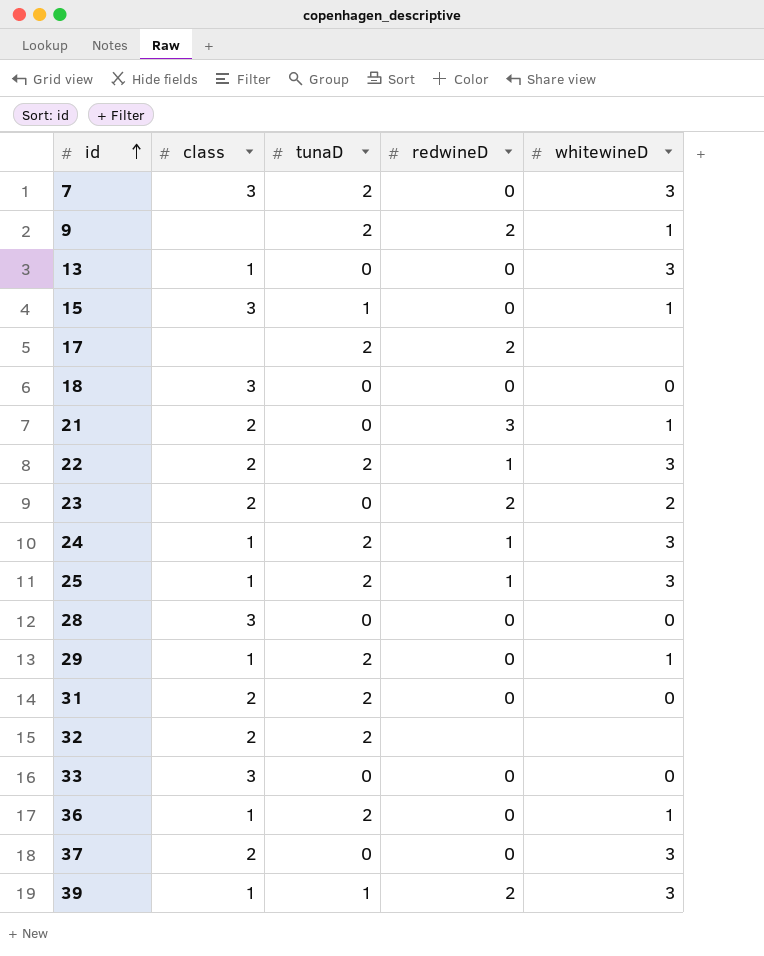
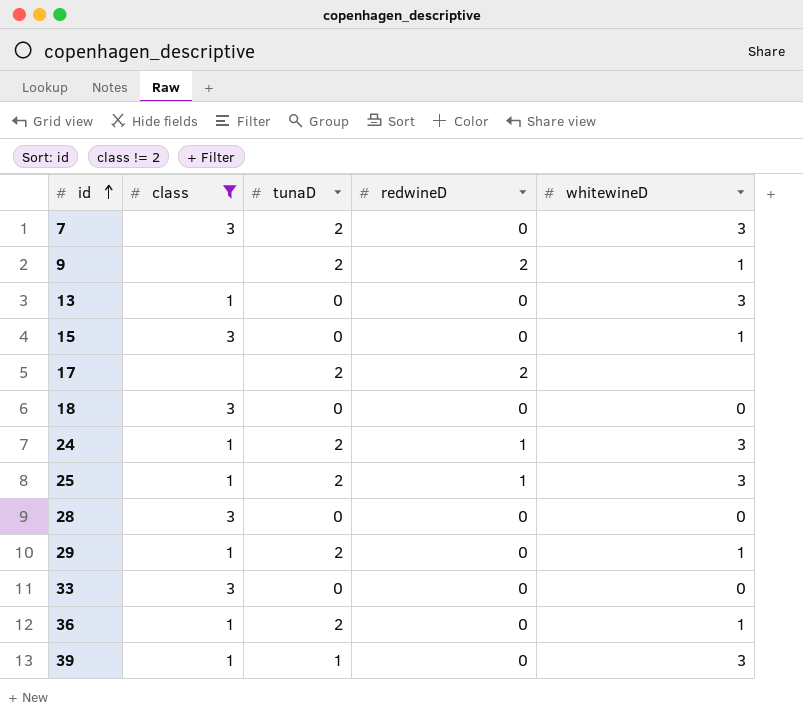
filter: none -> class != 2
15 | tunaD: 1 -> 0
39 | redwineD: 2 -> 0

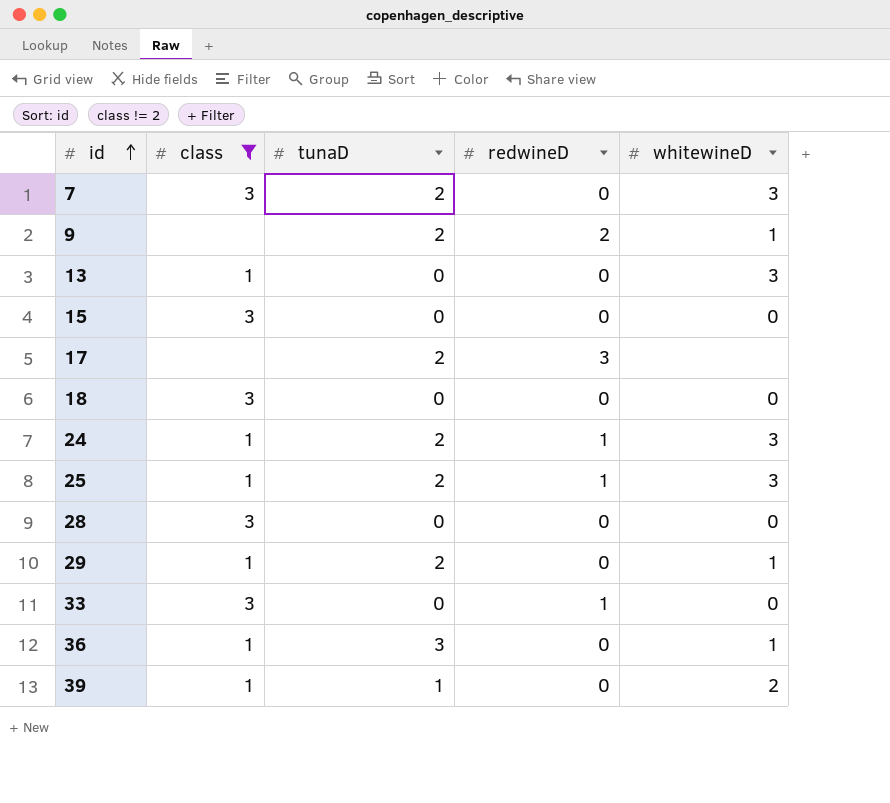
15 | whitewineD: 1 -> 0
17 | redwineD: 2 -> 3
33 | redwineD: 0 -> 1
36 | tunaD: 2 -> 3
39 | whitewineD: 3 -> 2

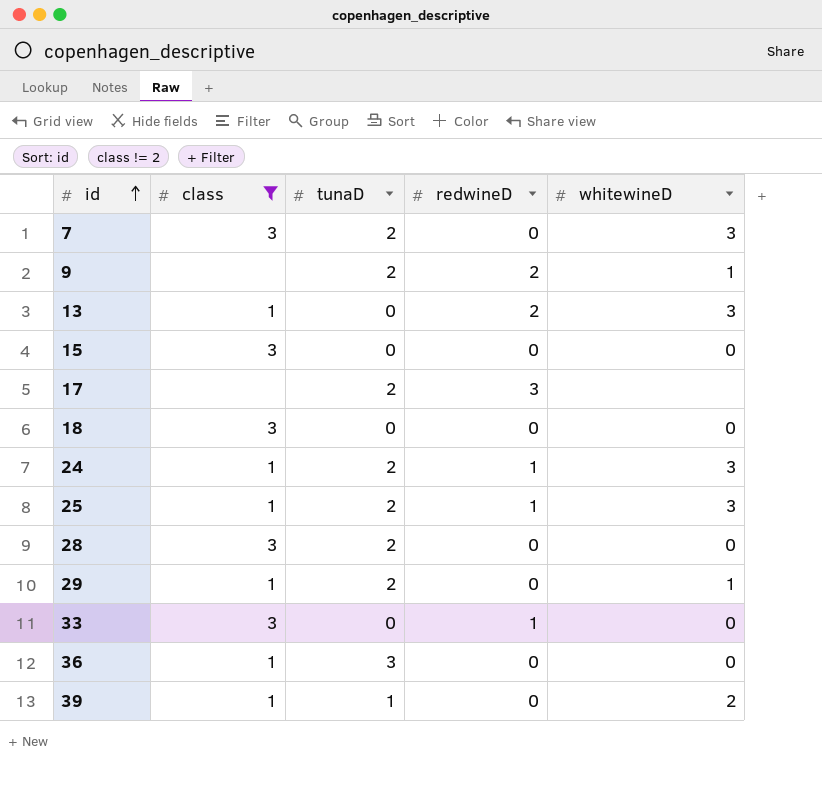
13 | redwineD: 0 -> 2
28 | tunaD: 0 -> 2
36 | whitewineD: 1 -> 0

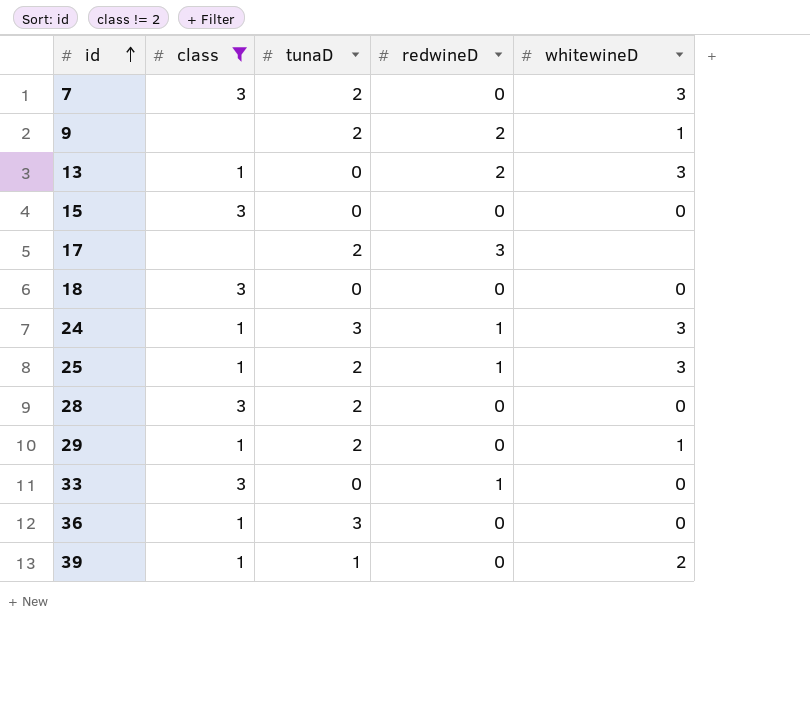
24 | tunaD: 2 -> 3

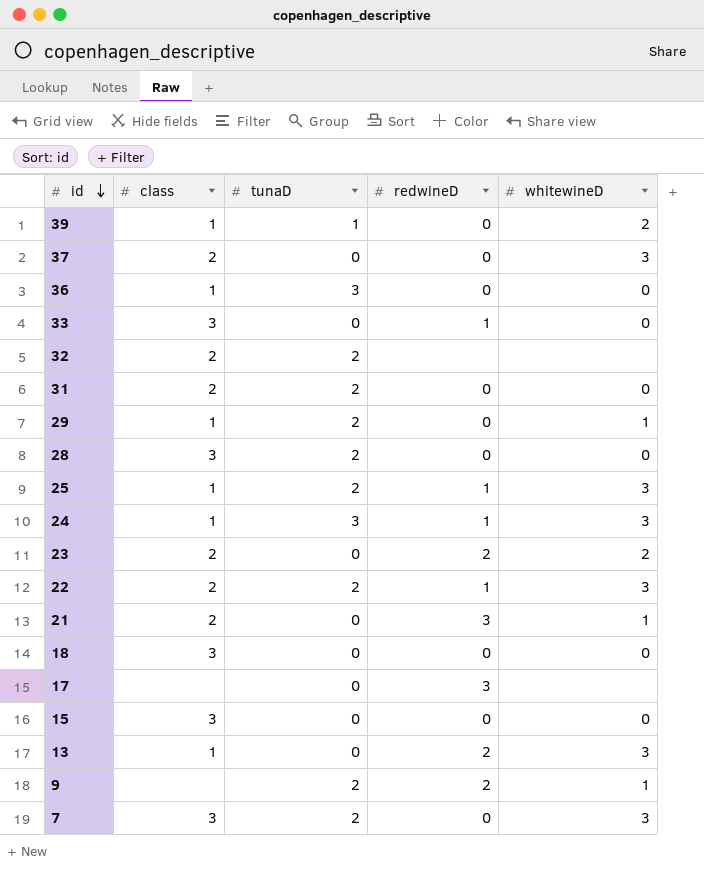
filter: class != 2 -> none
row order: id ascending -> id descending
17 | tunaD: 2 -> 0

